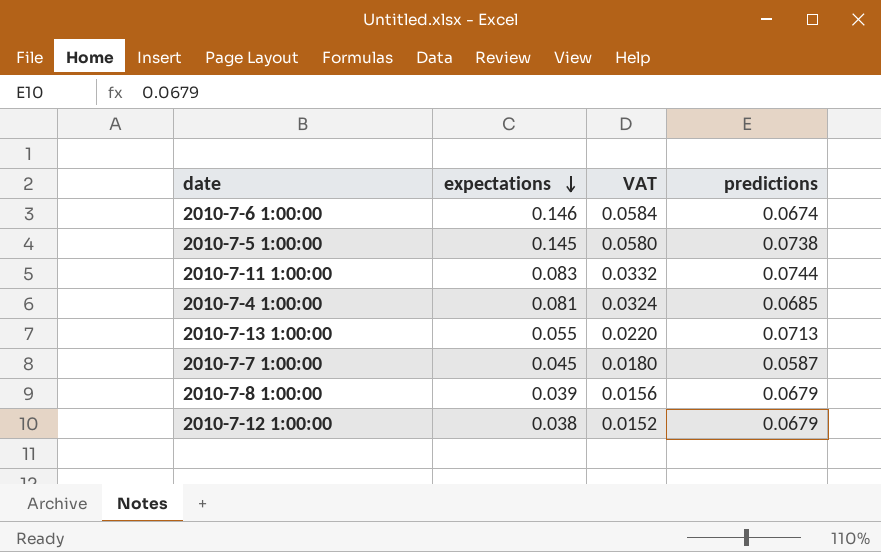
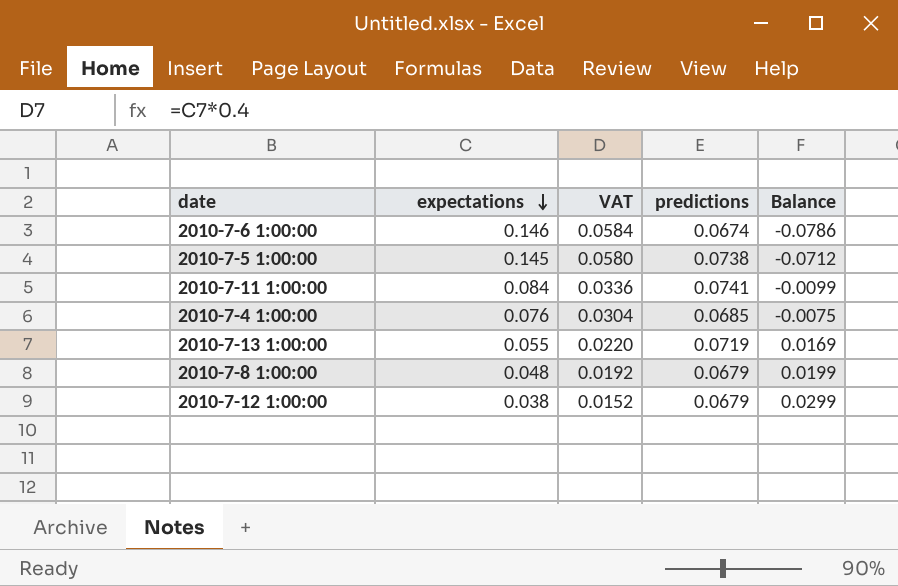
column Balance | formula: none -> [predictions] - [expectations]
row 2010-7-7 1:00:00: 0.045 | 0.0180 | 0.0587 -> none
2010-7-11 1:00:00 | expectations: 0.083 -> 0.084
2010-7-11 1:00:00 | VAT: 0.0332 -> 0.0336
2010-7-11 1:00:00 | predictions: 0.0744 -> 0.0741
2010-7-4 1:00:00 | expectations: 0.081 -> 0.076
2010-7-4 1:00:00 | VAT: 0.0324 -> 0.0304
2010-7-13 1:00:00 | predictions: 0.0713 -> 0.0719
2010-7-8 1:00:00 | expectations: 0.039 -> 0.048
2010-7-8 1:00:00 | VAT: 0.0156 -> 0.0192

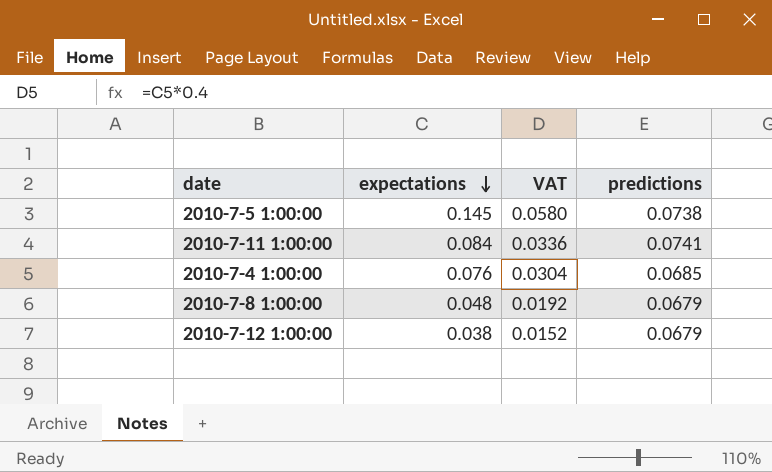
column Balance | formula: [predictions] - [expectations] -> none
row 2010-7-6 1:00:00: 0.146 | 0.0584 | 0.0674 | -0.0786 -> none
row 2010-7-13 1:00:00: 0.055 | 0.0220 | 0.0719 | 0.0169 -> none

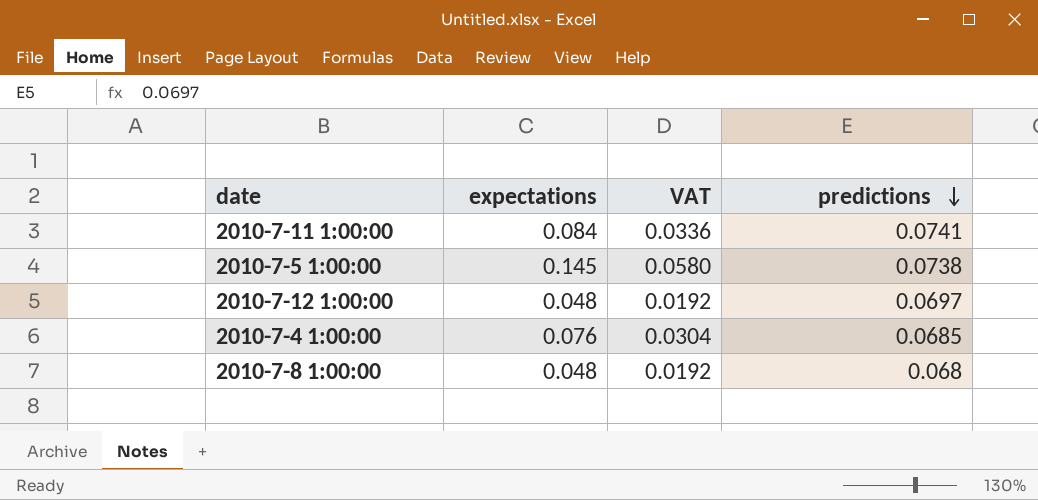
row order: expectations descending -> predictions descending
2010-7-12 1:00:00 | expectations: 0.038 -> 0.048
2010-7-12 1:00:00 | VAT: 0.0152 -> 0.0192
2010-7-12 1:00:00 | predictions: 0.0679 -> 0.0697
2010-7-8 1:00:00 | predictions: 0.0679 -> 0.068

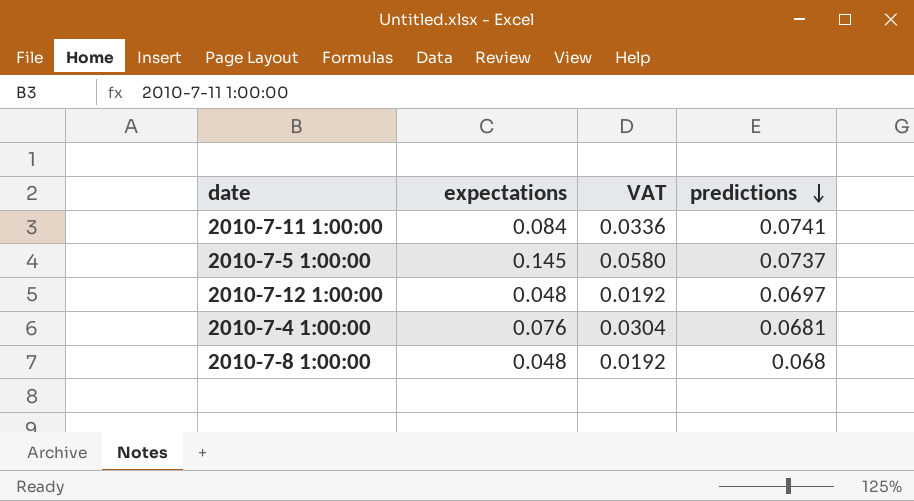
2010-7-5 1:00:00 | predictions: 0.0738 -> 0.0737
2010-7-4 1:00:00 | predictions: 0.0685 -> 0.0681

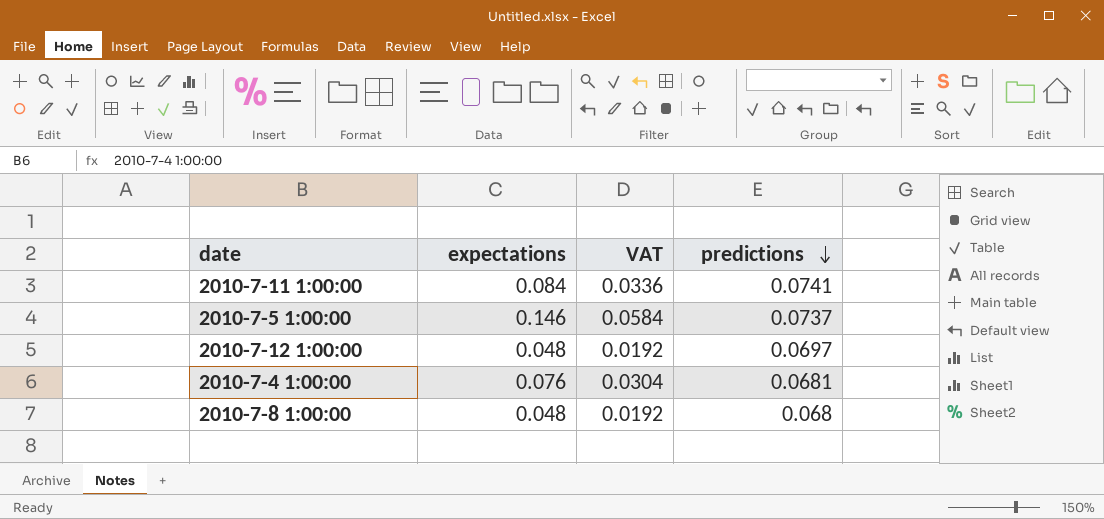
2010-7-5 1:00:00 | expectations: 0.145 -> 0.146
2010-7-5 1:00:00 | VAT: 0.0580 -> 0.0584

